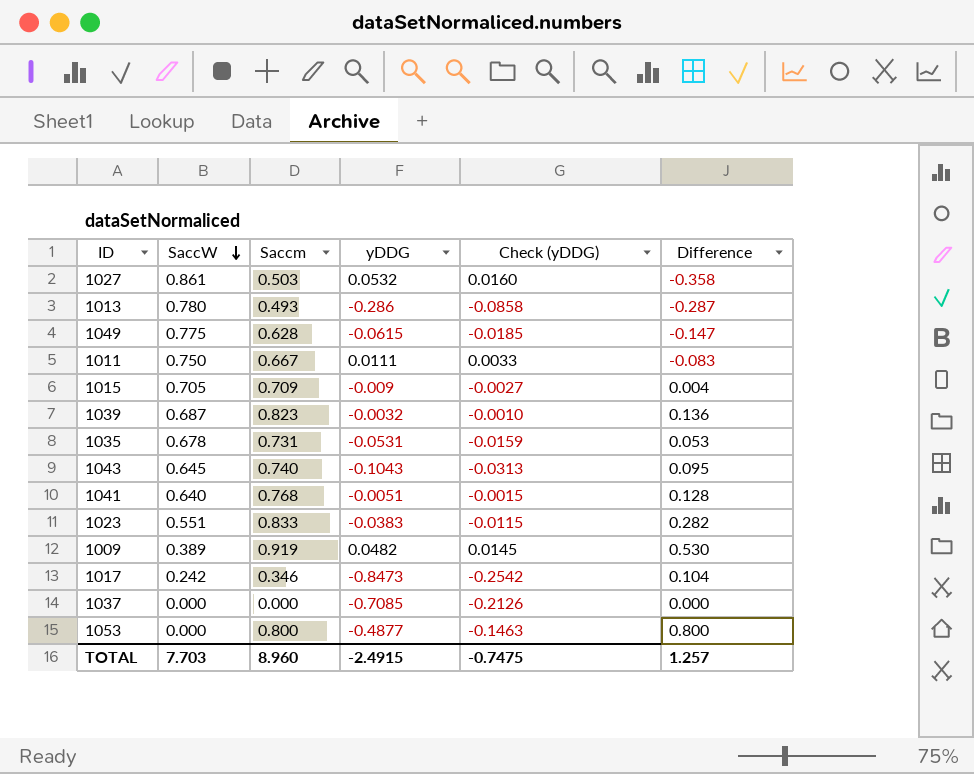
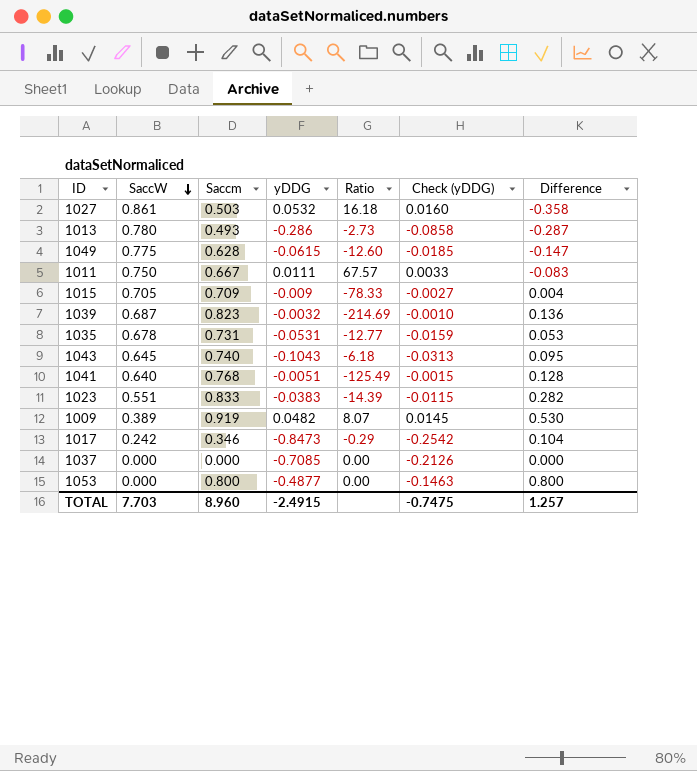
column Ratio | formula: none -> [SaccW] / [yDDG]

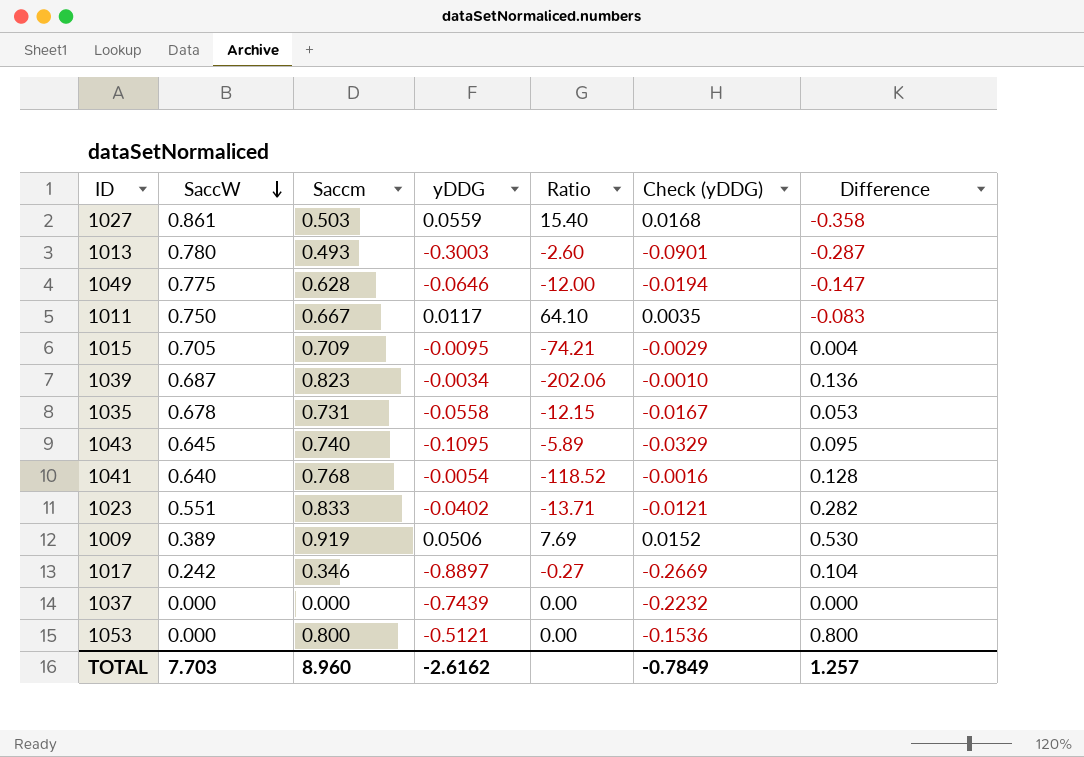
1027 | yDDG: 0.0532 -> 0.0559
1027 | Ratio: 16.18 -> 15.40
1027 | Check (yDDG): 0.0160 -> 0.0168
1013 | yDDG: -0.286 -> -0.3003
1013 | Ratio: -2.73 -> -2.60
1013 | Check (yDDG): -0.0858 -> -0.0901
1049 | yDDG: -0.0615 -> -0.0646
1049 | Ratio: -12.60 -> -12.00
1049 | Check (yDDG): -0.0185 -> -0.0194
1011 | yDDG: 0.0111 -> 0.0117
1011 | Ratio: 67.57 -> 64.10
1011 | Check (yDDG): 0.0033 -> 0.0035
1015 | yDDG: -0.009 -> -0.0095
1015 | Ratio: -78.33 -> -74.21
1015 | Check (yDDG): -0.0027 -> -0.0029
1039 | yDDG: -0.0032 -> -0.0034
1039 | Ratio: -214.69 -> -202.06
1035 | yDDG: -0.0531 -> -0.0558
1035 | Ratio: -12.77 -> -12.15
1035 | Check (yDDG): -0.0159 -> -0.0167
1043 | yDDG: -0.1043 -> -0.1095
1043 | Ratio: -6.18 -> -5.89
1043 | Check (yDDG): -0.0313 -> -0.0329
1041 | yDDG: -0.0051 -> -0.0054
1041 | Ratio: -125.49 -> -118.52
1041 | Check (yDDG): -0.0015 -> -0.0016
1023 | yDDG: -0.0383 -> -0.0402
1023 | Ratio: -14.39 -> -13.71
1023 | Check (yDDG): -0.0115 -> -0.0121
1009 | yDDG: 0.0482 -> 0.0506
1009 | Ratio: 8.07 -> 7.69
1009 | Check (yDDG): 0.0145 -> 0.0152
1017 | yDDG: -0.8473 -> -0.8897
1017 | Ratio: -0.29 -> -0.27
1017 | Check (yDDG): -0.2542 -> -0.2669
1037 | yDDG: -0.7085 -> -0.7439
1037 | Check (yDDG): -0.2126 -> -0.2232
1053 | yDDG: -0.4877 -> -0.5121
1053 | Check (yDDG): -0.1463 -> -0.1536
TOTAL | yDDG: -2.4915 -> -2.6162
TOTAL | Check (yDDG): -0.7475 -> -0.7849

